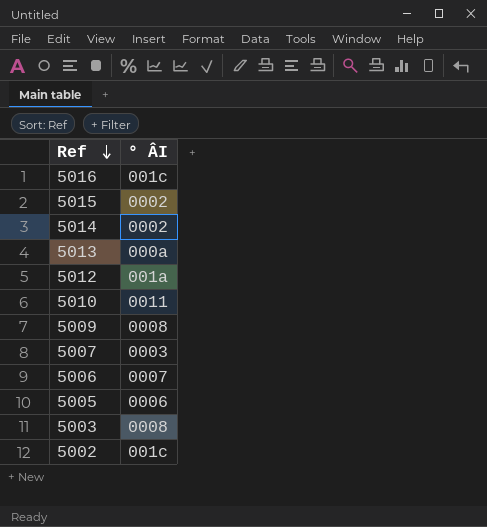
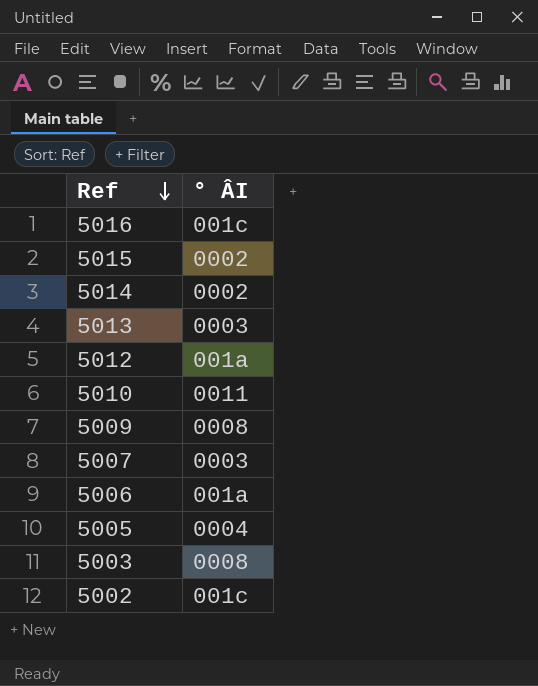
5013 | ° ÂI: 000a -> 0003
5006 | ° ÂI: 0007 -> 001a
5005 | ° ÂI: 0006 -> 0004

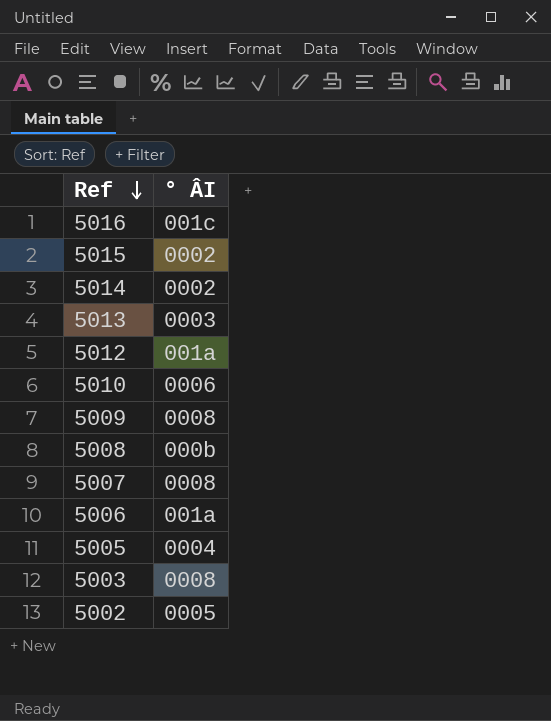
5010 | ° ÂI: 0011 -> 0006
row 5008: none -> 000b
5007 | ° ÂI: 0003 -> 0008
5002 | ° ÂI: 001c -> 0005

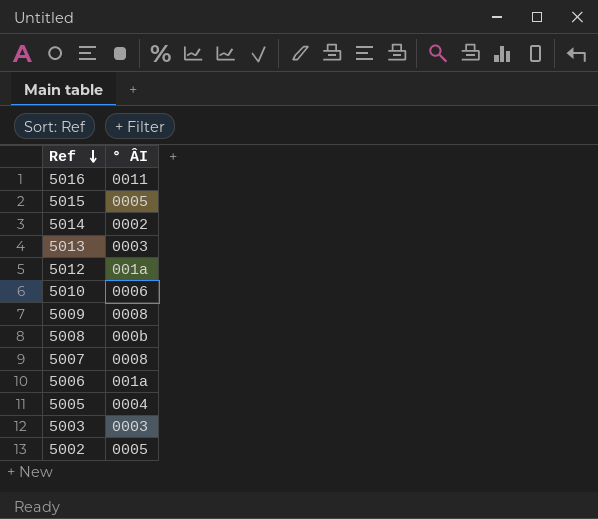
5016 | ° ÂI: 001c -> 0011
5015 | ° ÂI: 0002 -> 0005
5003 | ° ÂI: 0008 -> 0003

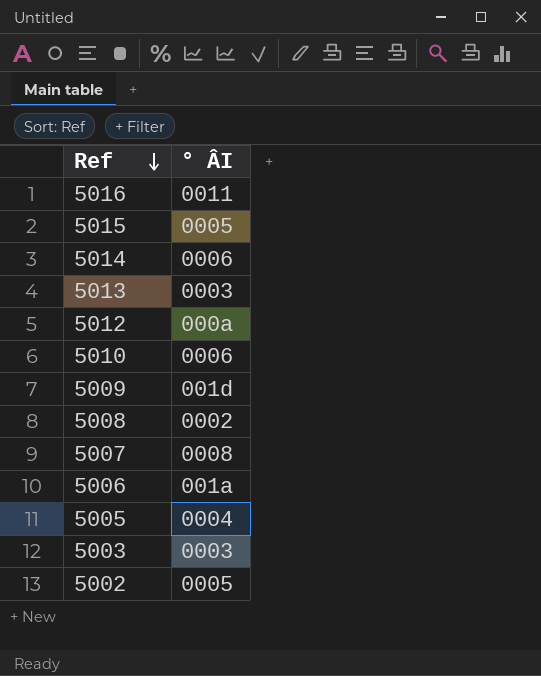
5014 | ° ÂI: 0002 -> 0006
5012 | ° ÂI: 001a -> 000a
5009 | ° ÂI: 0008 -> 001d
5008 | ° ÂI: 000b -> 0002

